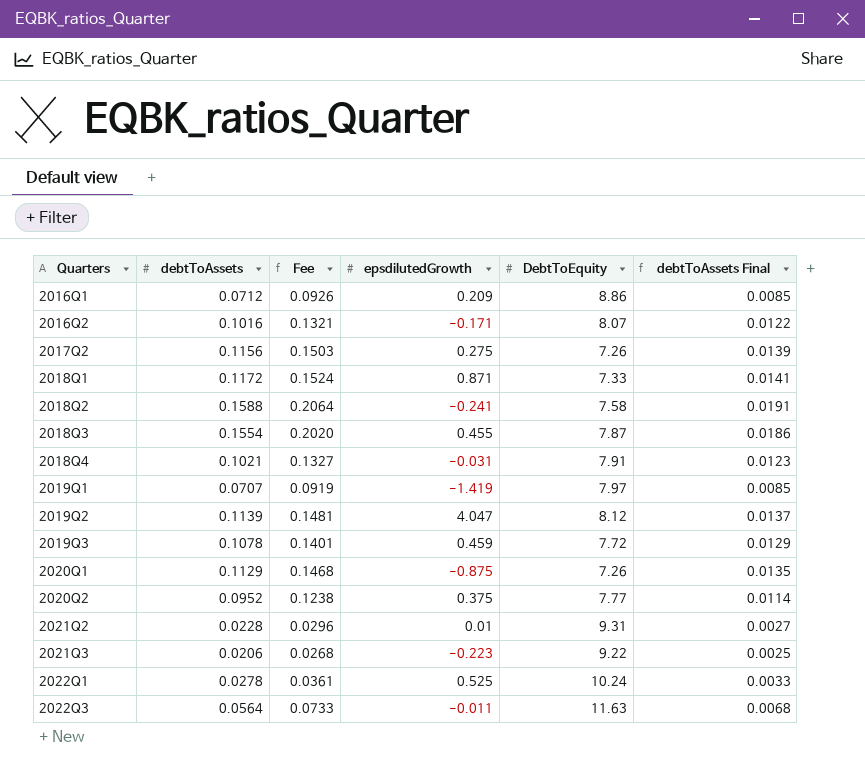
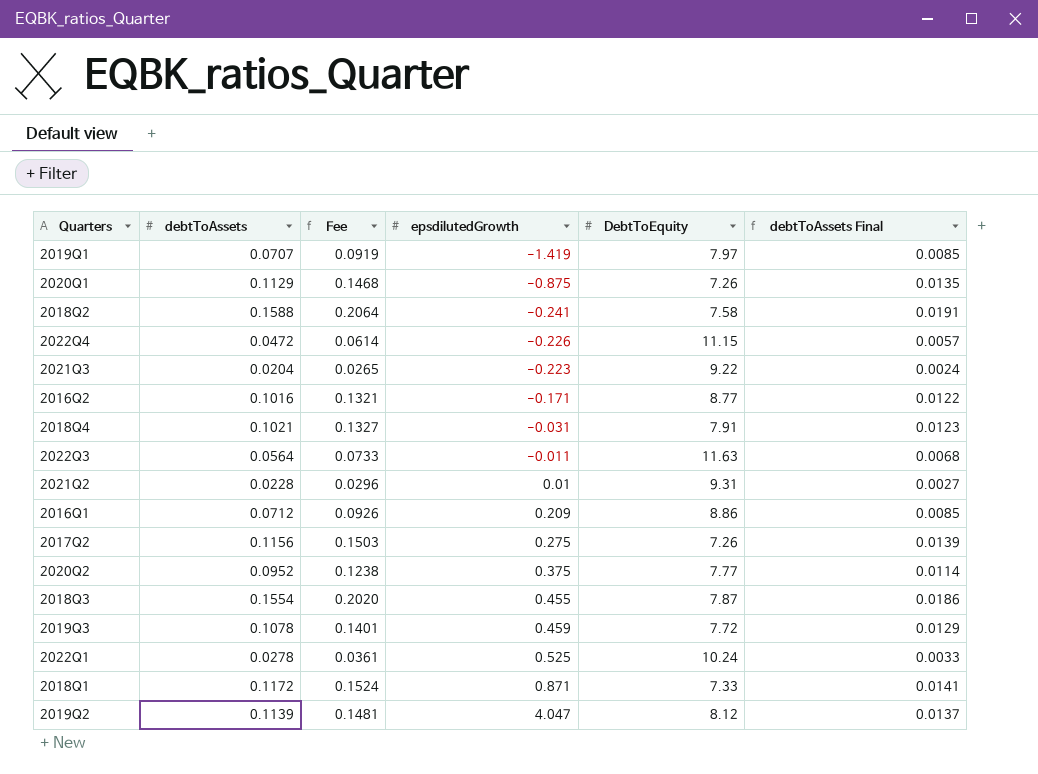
row order: Quarters ascending -> epsdilutedGrowth ascending
row 2022Q4: none -> 0.0472 | 0.0614 | -0.226 | 11.15 | 0.0057
2021Q3 | debtToAssets: 0.0206 -> 0.0204
2021Q3 | Fee: 0.0268 -> 0.0265
2021Q3 | debtToAssets Final: 0.0025 -> 0.0024
2016Q2 | DebtToEquity: 8.07 -> 8.77

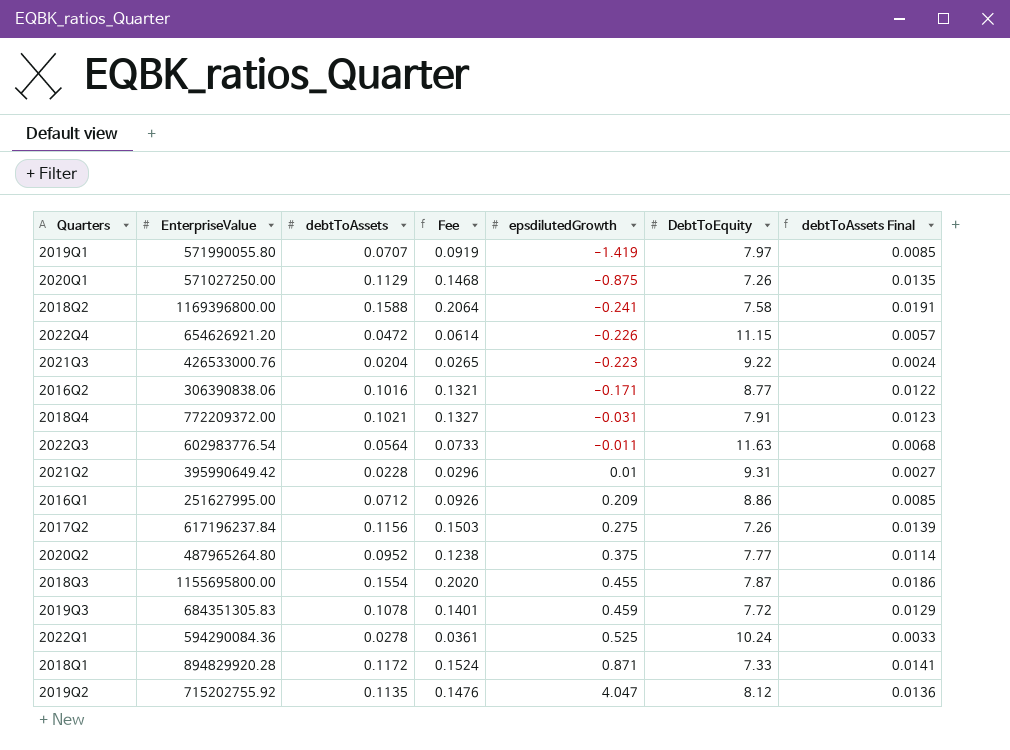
column EnterpriseValue | position: none -> 2
2019Q2 | debtToAssets: 0.1139 -> 0.1135
2019Q2 | Fee: 0.1481 -> 0.1476
2019Q2 | debtToAssets Final: 0.0137 -> 0.0136

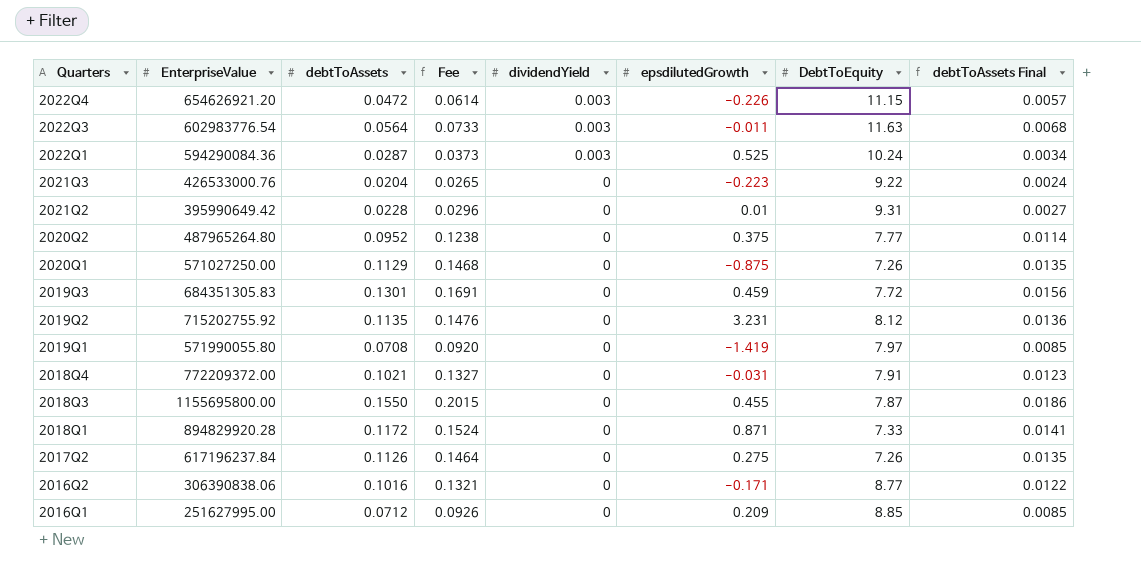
row order: epsdilutedGrowth ascending -> Quarters descending
column dividendYield | position: none -> 5
row 2018Q2: 1169396800.00 | 0.1588 | 0.2064 | -0.241 | 7.58 | 0.0191 -> none
2022Q1 | debtToAssets: 0.0278 -> 0.0287
2022Q1 | Fee: 0.0361 -> 0.0373
2022Q1 | debtToAssets Final: 0.0033 -> 0.0034
2019Q3 | debtToAssets: 0.1078 -> 0.1301
2019Q3 | Fee: 0.1401 -> 0.1691
2019Q3 | debtToAssets Final: 0.0129 -> 0.0156
2019Q2 | epsdilutedGrowth: 4.047 -> 3.231
2019Q1 | debtToAssets: 0.0707 -> 0.0708
2019Q1 | Fee: 0.0919 -> 0.0920
2018Q3 | debtToAssets: 0.1554 -> 0.1550
2018Q3 | Fee: 0.2020 -> 0.2015
2017Q2 | debtToAssets: 0.1156 -> 0.1126
2017Q2 | Fee: 0.1503 -> 0.1464
2017Q2 | debtToAssets Final: 0.0139 -> 0.0135
2016Q1 | DebtToEquity: 8.86 -> 8.85

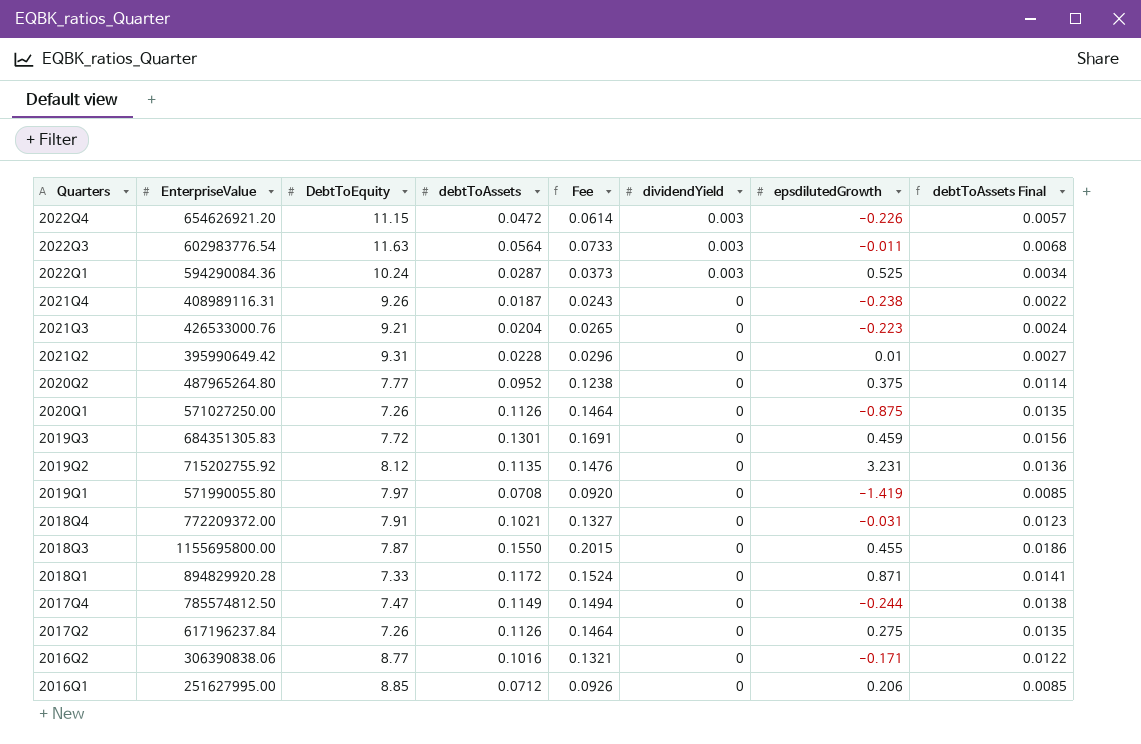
column DebtToEquity | position: 7 -> 3
row 2021Q4: none -> 408989116.31 | 9.26 | 0.0187 | 0.0243 | 0 | -0.238 | 0.0022
2021Q3 | DebtToEquity: 9.22 -> 9.21
2020Q1 | debtToAssets: 0.1129 -> 0.1126
2020Q1 | Fee: 0.1468 -> 0.1464
row 2017Q4: none -> 785574812.50 | 7.47 | 0.1149 | 0.1494 | 0 | -0.244 | 0.0138
2016Q1 | epsdilutedGrowth: 0.209 -> 0.206

